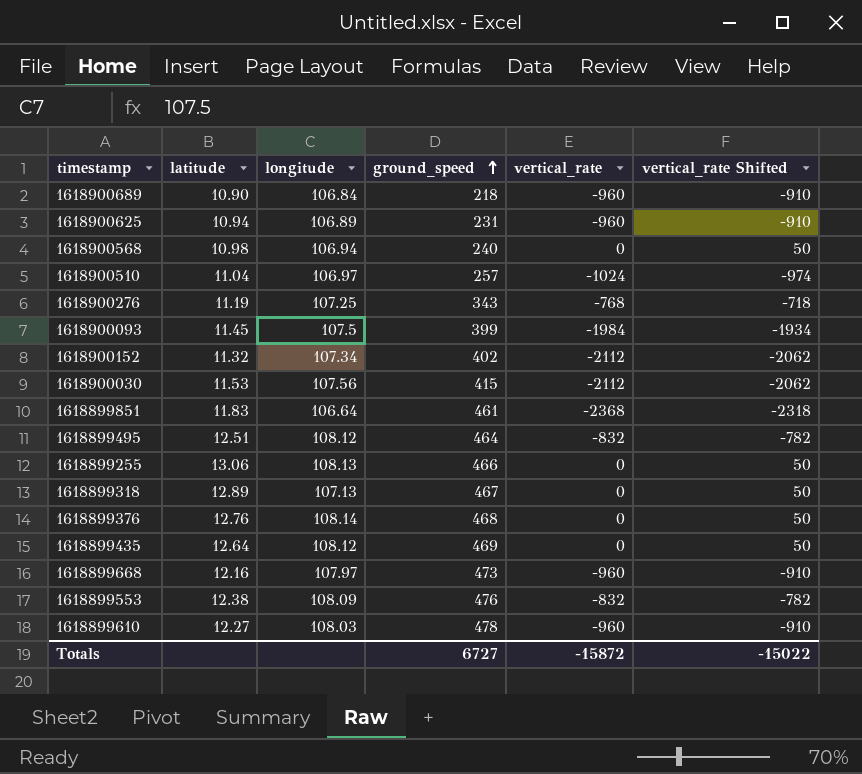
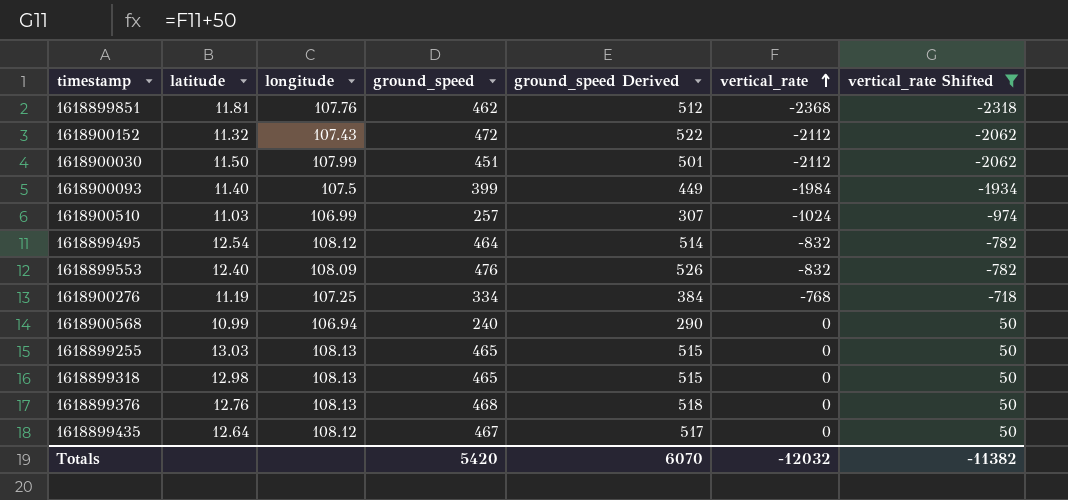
filter: none -> vertical_rate Shifted != -910
row order: ground_speed ascending -> vertical_rate ascending
column ground_speed Derived | formula: none -> [ground_speed] + 50
1618899851 | latitude: 11.83 -> 11.81
1618899851 | longitude: 106.64 -> 107.76
1618899851 | ground_speed: 461 -> 462
1618900152 | longitude: 107.34 -> 107.43
1618900152 | ground_speed: 402 -> 472
1618900030 | latitude: 11.53 -> 11.50
1618900030 | longitude: 107.56 -> 107.99
1618900030 | ground_speed: 415 -> 451
1618900093 | latitude: 11.45 -> 11.40
1618900510 | latitude: 11.04 -> 11.03
1618900510 | longitude: 106.97 -> 106.99
1618899495 | latitude: 12.51 -> 12.54
1618899553 | latitude: 12.38 -> 12.40
1618900276 | ground_speed: 343 -> 334
1618900568 | latitude: 10.98 -> 10.99
1618899255 | latitude: 13.06 -> 13.03
1618899255 | ground_speed: 466 -> 465
1618899318 | latitude: 12.89 -> 12.98
1618899318 | longitude: 107.13 -> 108.13
1618899318 | ground_speed: 467 -> 465
1618899376 | longitude: 108.14 -> 108.13
1618899435 | ground_speed: 469 -> 467
Totals | ground_speed: 6727 -> 5420
Totals | vertical_rate: -15872 -> -12032
Totals | vertical_rate Shifted: -15022 -> -11382

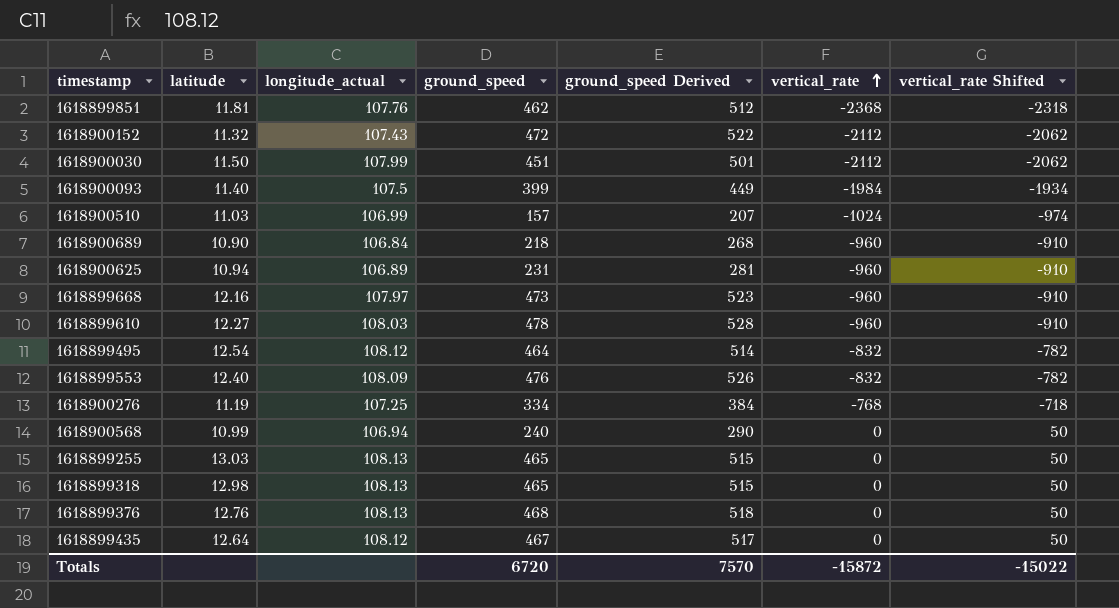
filter: vertical_rate Shifted != -910 -> none
column name: longitude -> longitude_actual
1618900510 | ground_speed: 257 -> 157
1618900510 | ground_speed Derived: 307 -> 207
Totals | ground_speed: 5420 -> 6720
Totals | ground_speed Derived: 6070 -> 7570
Totals | vertical_rate: -12032 -> -15872
Totals | vertical_rate Shifted: -11382 -> -15022

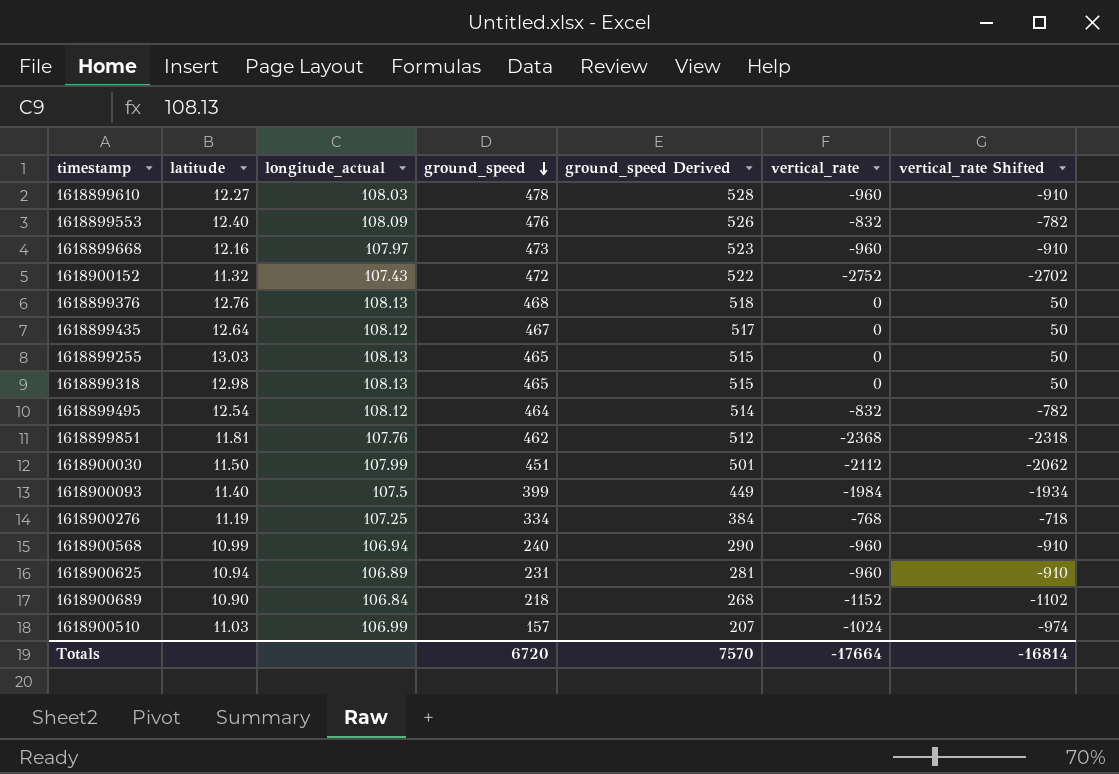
row order: vertical_rate ascending -> ground_speed descending
1618900152 | vertical_rate: -2112 -> -2752
1618900152 | vertical_rate Shifted: -2062 -> -2702
1618900568 | vertical_rate: 0 -> -960
1618900568 | vertical_rate Shifted: 50 -> -910
1618900689 | vertical_rate: -960 -> -1152
1618900689 | vertical_rate Shifted: -910 -> -1102
Totals | vertical_rate: -15872 -> -17664
Totals | vertical_rate Shifted: -15022 -> -16814

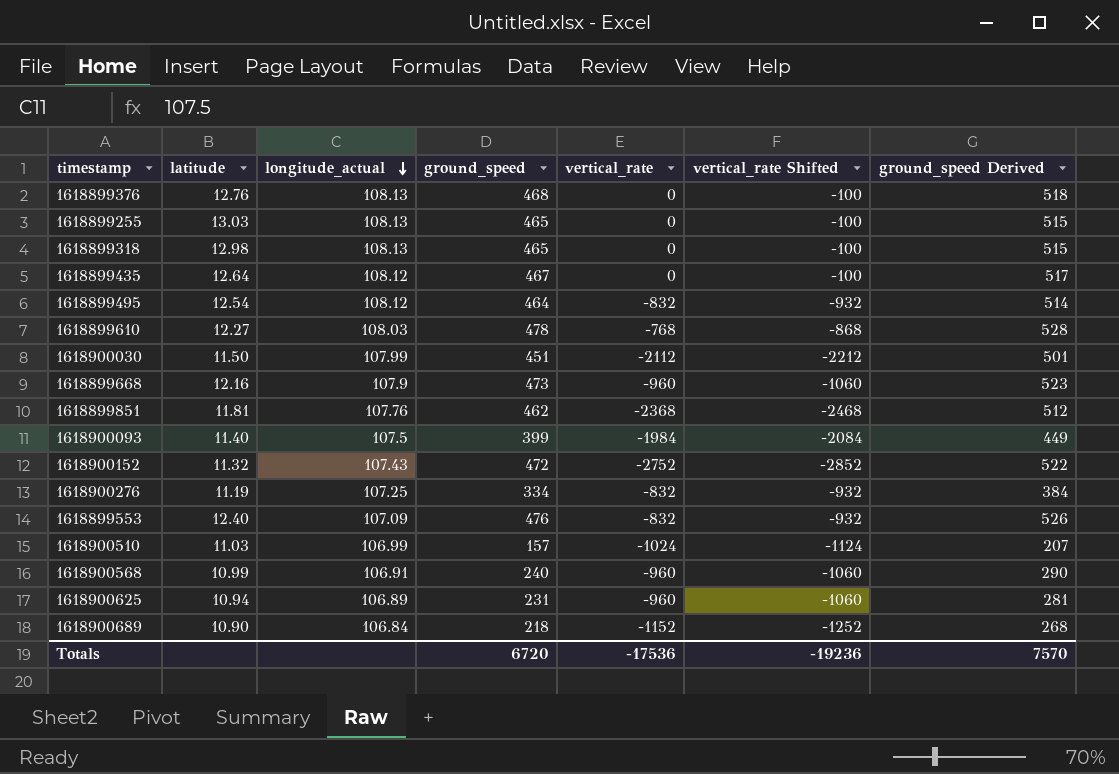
row order: ground_speed descending -> longitude_actual descending
column vertical_rate Shifted | formula: [vertical_rate] + 50 -> [vertical_rate] - 100
column ground_speed Derived | position: 5 -> 7
1618899610 | vertical_rate: -960 -> -768
1618899668 | longitude_actual: 107.97 -> 107.9
1618900276 | vertical_rate: -768 -> -832
1618899553 | longitude_actual: 108.09 -> 107.09
1618900568 | longitude_actual: 106.94 -> 106.91
Totals | vertical_rate: -17664 -> -17536
Totals | vertical_rate Shifted: -16814 -> -19236

